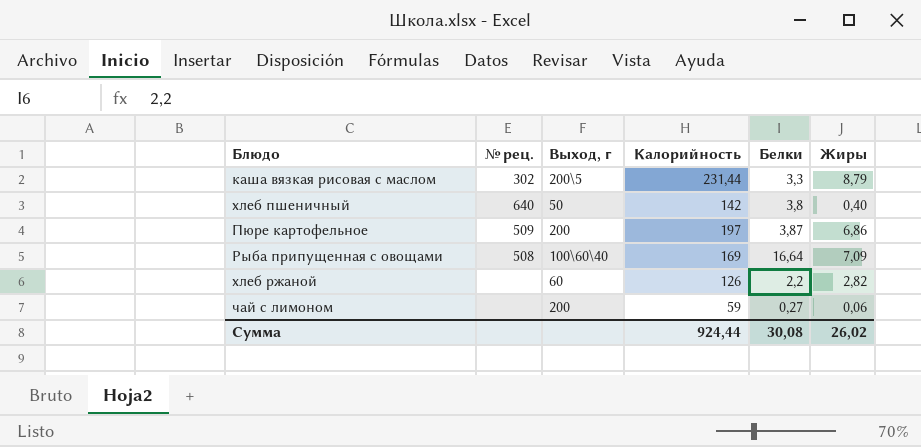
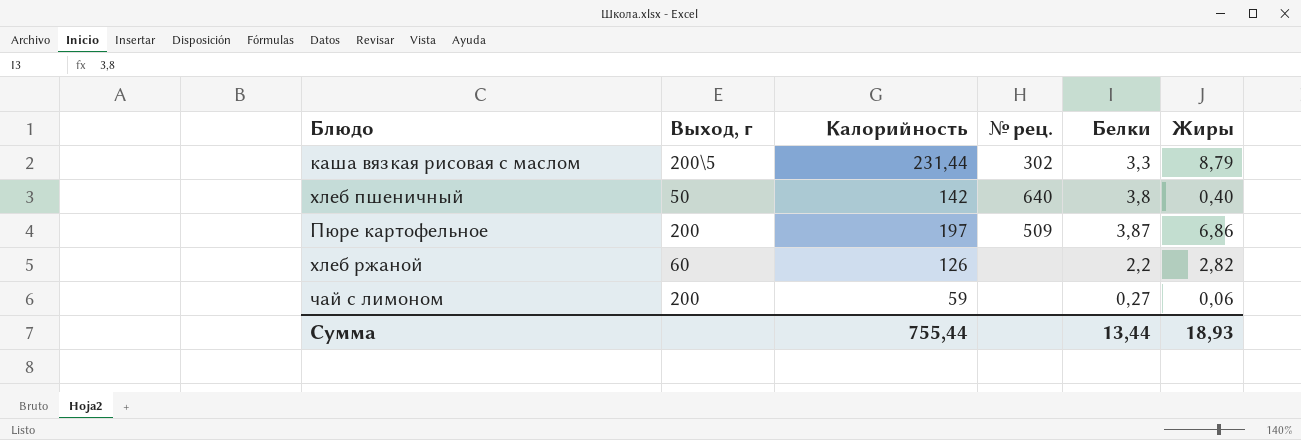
column № рец. | position: 2 -> 4
row Рыба припущенная с овощами: 508 | 100\60\40 | 169 | 16,64 | 7,09 -> none
Сумма | Калорийность: 924,44 -> 755,44
Сумма | Белки: 30,08 -> 13,44
Сумма | Жиры: 26,02 -> 18,93

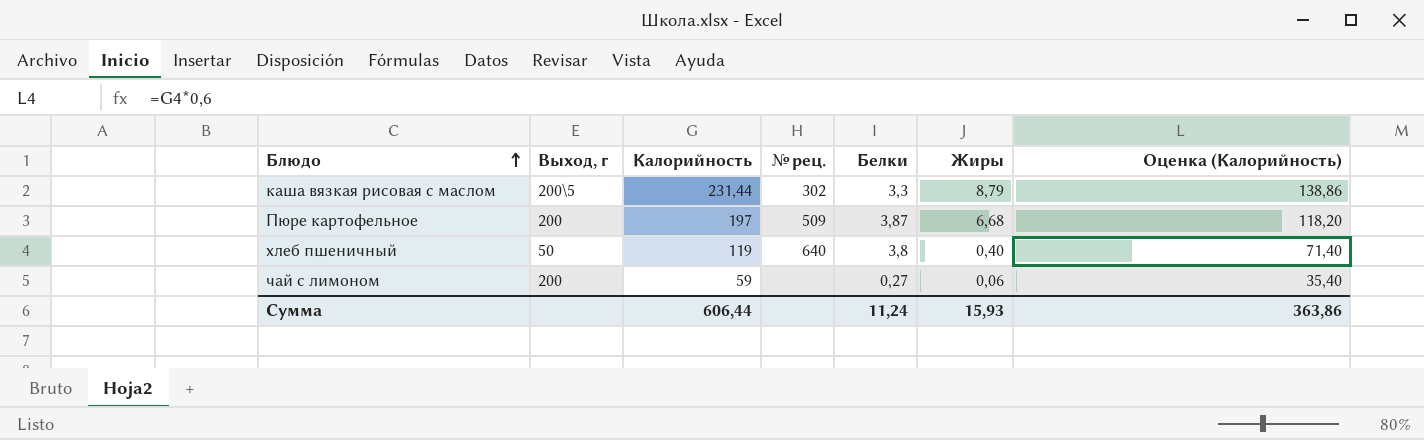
row order: none -> Блюдо ascending
column Оценка (Калорийность) | formula: none -> [Калорийность] * 0,6
row хлеб ржаной: 60 | 126 | none | 2,2 | 2,82 -> none
Пюре картофельное | Жиры: 6,86 -> 6,68
хлеб пшеничный | Калорийность: 142 -> 119
Сумма | Калорийность: 755,44 -> 606,44
Сумма | Белки: 13,44 -> 11,24
Сумма | Жиры: 18,93 -> 15,93

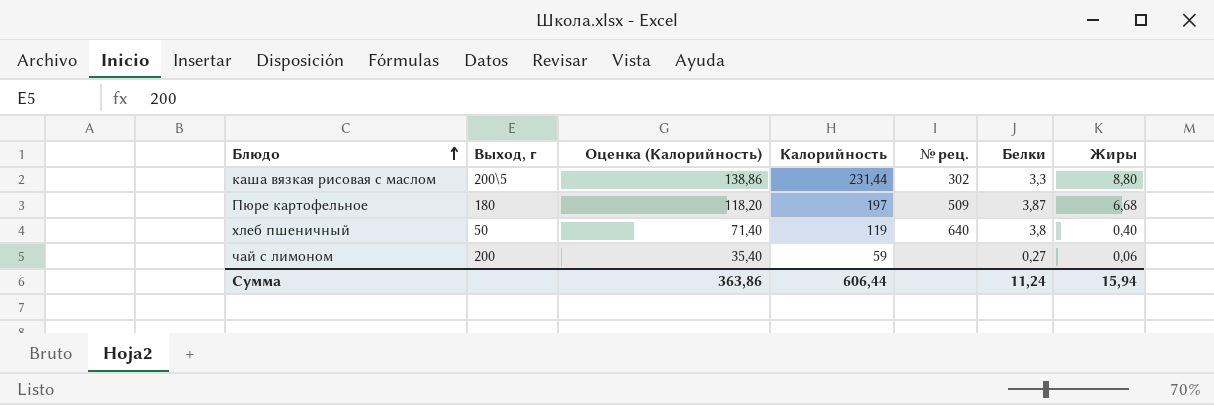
column Оценка (Калорийность) | position: 7 -> 3
каша вязкая рисовая с маслом | Жиры: 8,79 -> 8,80
Пюре картофельное | Выход, г: 200 -> 180
Сумма | Жиры: 15,93 -> 15,94

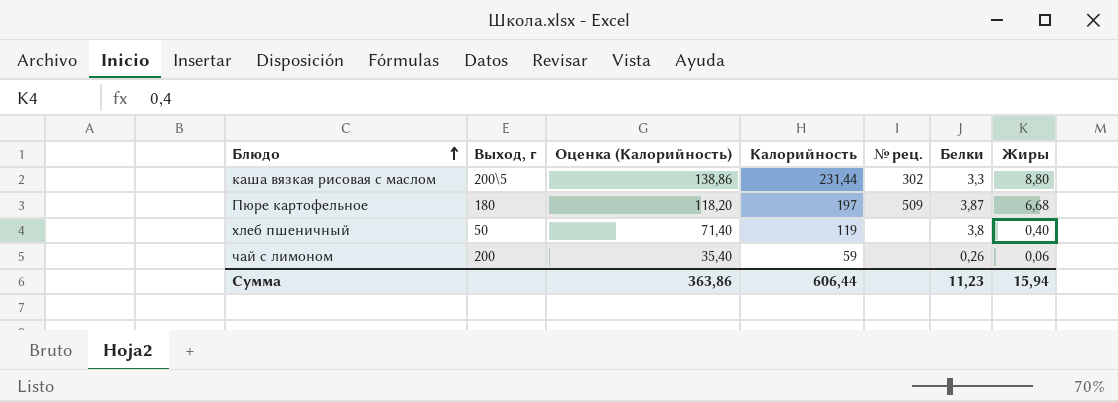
хлеб пшеничный | № рец.: 640 -> none
чай с лимоном | Белки: 0,27 -> 0,26
Сумма | Белки: 11,24 -> 11,23

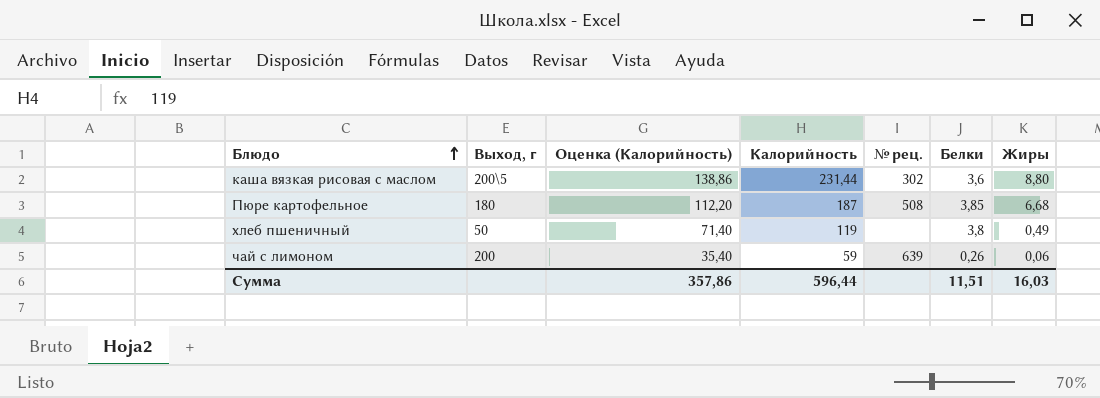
каша вязкая рисовая с маслом | Белки: 3,3 -> 3,6
Пюре картофельное | Оценка (Калорийность): 118,20 -> 112,20
Пюре картофельное | Калорийность: 197 -> 187
Пюре картофельное | № рец.: 509 -> 508
Пюре картофельное | Белки: 3,87 -> 3,85
хлеб пшеничный | Жиры: 0,40 -> 0,49
чай с лимоном | № рец.: none -> 639
Сумма | Оценка (Калорийность): 363,86 -> 357,86
Сумма | Калорийность: 606,44 -> 596,44
Сумма | Белки: 11,23 -> 11,51
Сумма | Жиры: 15,94 -> 16,03

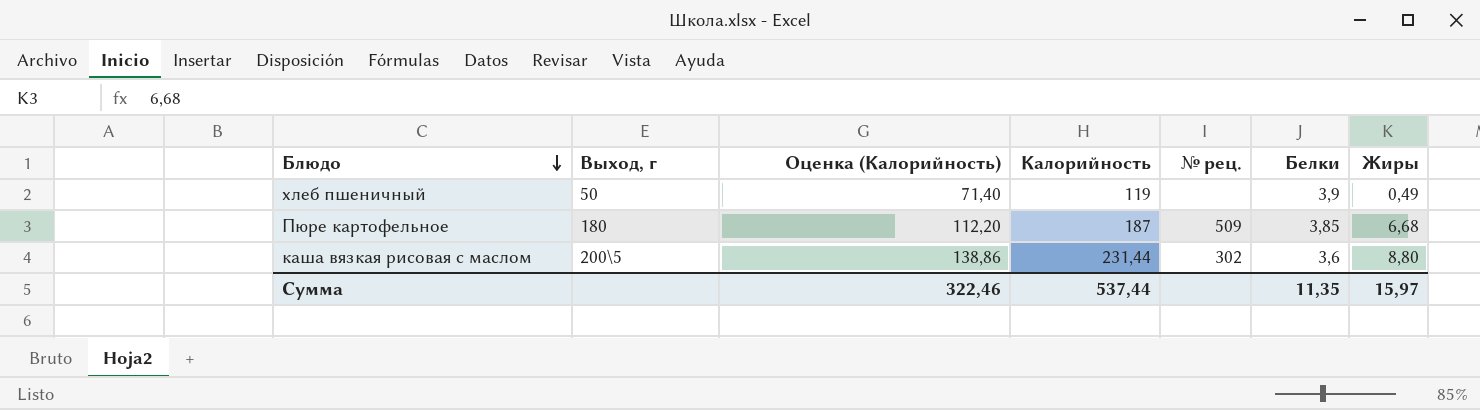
row order: Блюдо ascending -> Блюдо descending
row чай с лимоном: 200 | 35,40 | 59 | 639 | 0,26 | 0,06 -> none
хлеб пшеничный | Белки: 3,8 -> 3,9
Пюре картофельное | № рец.: 508 -> 509
Сумма | Оценка (Калорийность): 357,86 -> 322,46
Сумма | Калорийность: 596,44 -> 537,44
Сумма | Белки: 11,51 -> 11,35
Сумма | Жиры: 16,03 -> 15,97

